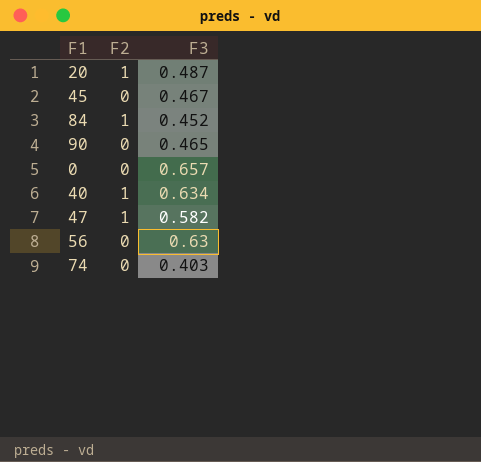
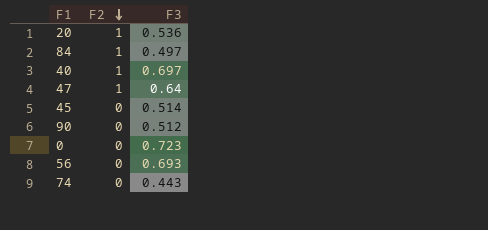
row order: none -> F2 descending
20 | F3: 0.487 -> 0.536
84 | F3: 0.452 -> 0.497
40 | F3: 0.634 -> 0.697
47 | F3: 0.582 -> 0.64
45 | F3: 0.467 -> 0.514
90 | F3: 0.465 -> 0.512
0 | F3: 0.657 -> 0.723
56 | F3: 0.63 -> 0.693
74 | F3: 0.403 -> 0.443

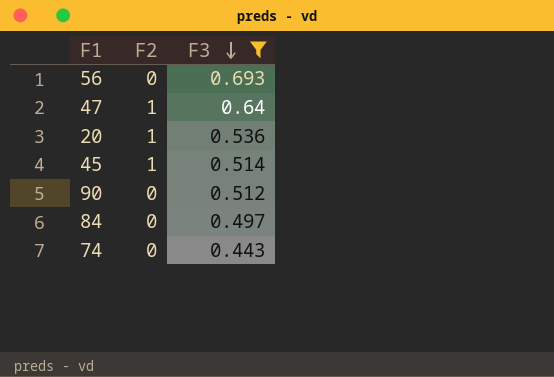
filter: none -> F3 <= 0.693
row order: F2 descending -> F3 descending
45 | F2: 0 -> 1
84 | F2: 1 -> 0

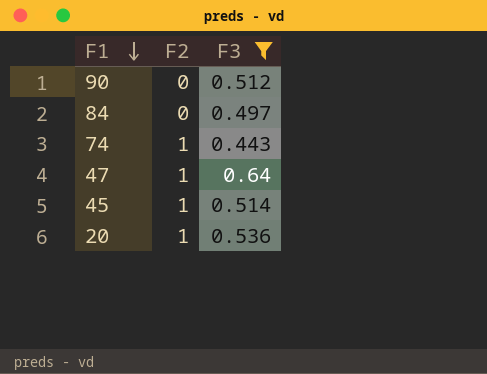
row order: F3 descending -> F1 descending
row 56: 0 | 0.693 -> none
74 | F2: 0 -> 1

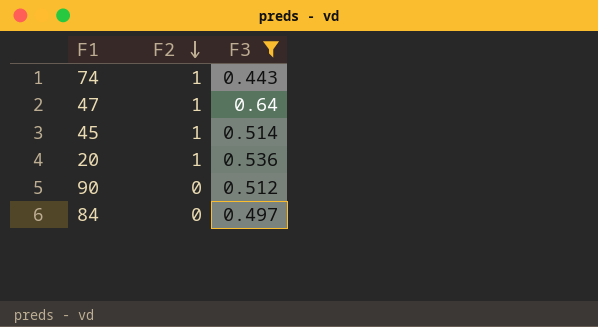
row order: F1 descending -> F2 descending

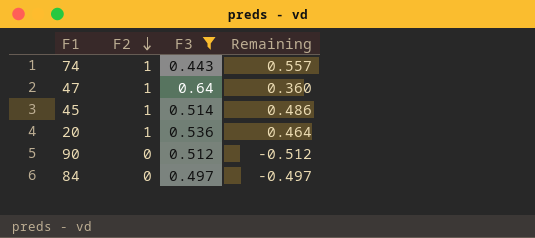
column Remaining | formula: none -> [F2] - [F3]

